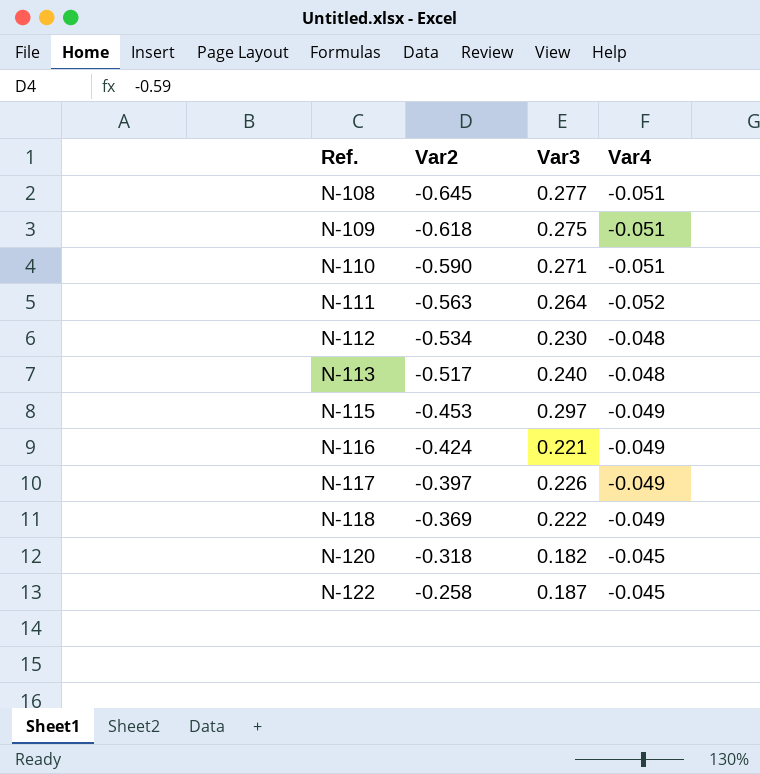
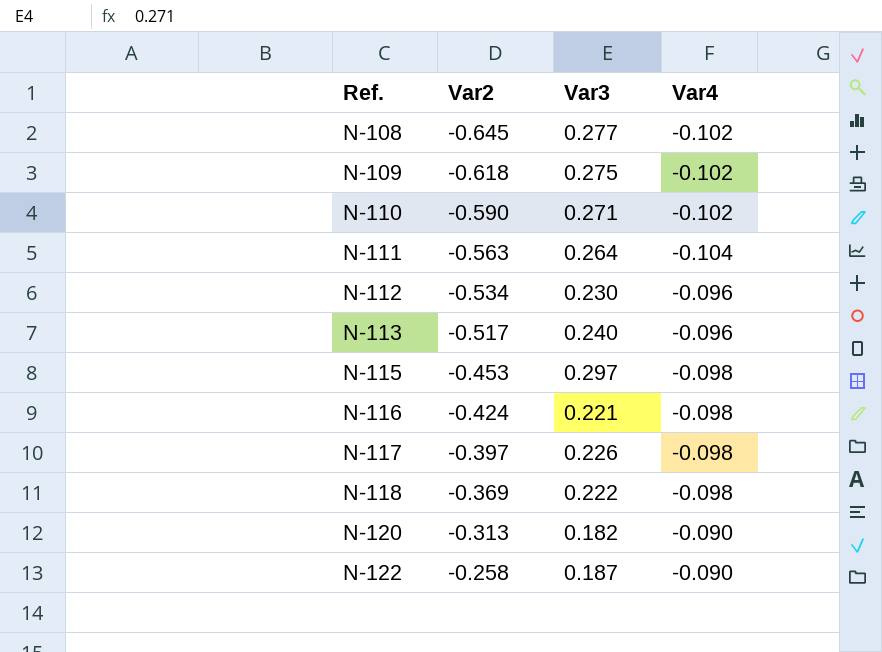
N-108 | Var4: -0.051 -> -0.102
N-109 | Var4: -0.051 -> -0.102
N-110 | Var4: -0.051 -> -0.102
N-111 | Var4: -0.052 -> -0.104
N-112 | Var4: -0.048 -> -0.096
N-113 | Var4: -0.048 -> -0.096
N-115 | Var4: -0.049 -> -0.098
N-116 | Var4: -0.049 -> -0.098
N-117 | Var4: -0.049 -> -0.098
N-118 | Var4: -0.049 -> -0.098
N-120 | Var2: -0.318 -> -0.313
N-120 | Var4: -0.045 -> -0.090
N-122 | Var4: -0.045 -> -0.090

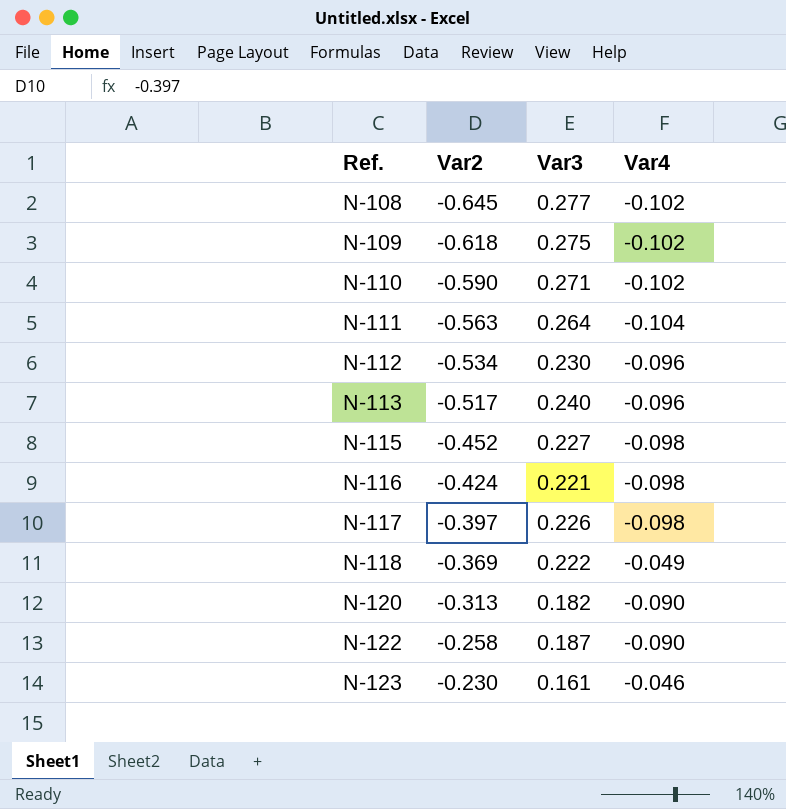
N-115 | Var2: -0.453 -> -0.452
N-115 | Var3: 0.297 -> 0.227
N-118 | Var4: -0.098 -> -0.049
row N-123: none -> -0.230 | 0.161 | -0.046

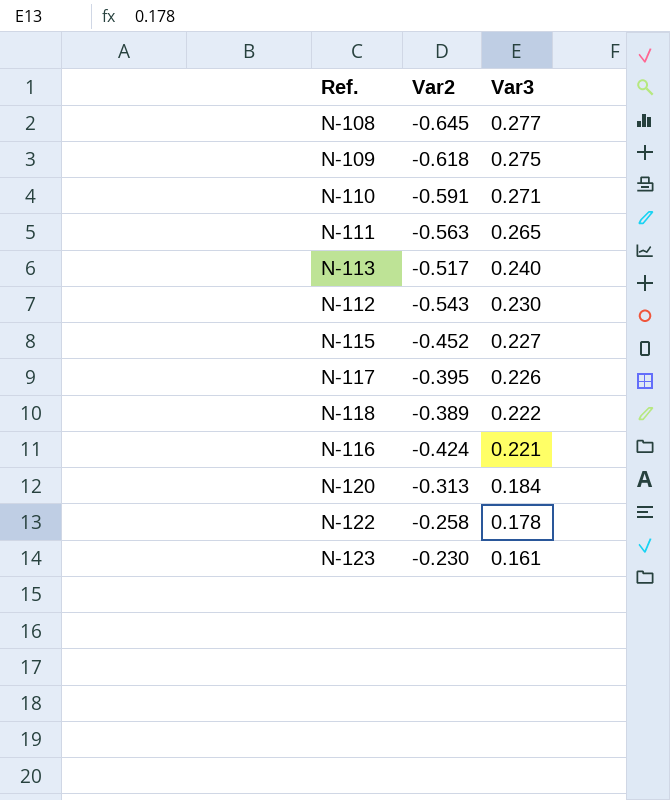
row order: Ref. ascending -> Var3 descending
column Var4 | position: 4 -> none
N-110 | Var2: -0.590 -> -0.591
N-111 | Var3: 0.264 -> 0.265
N-112 | Var2: -0.534 -> -0.543
N-117 | Var2: -0.397 -> -0.395
N-118 | Var2: -0.369 -> -0.389
N-120 | Var3: 0.182 -> 0.184
N-122 | Var3: 0.187 -> 0.178

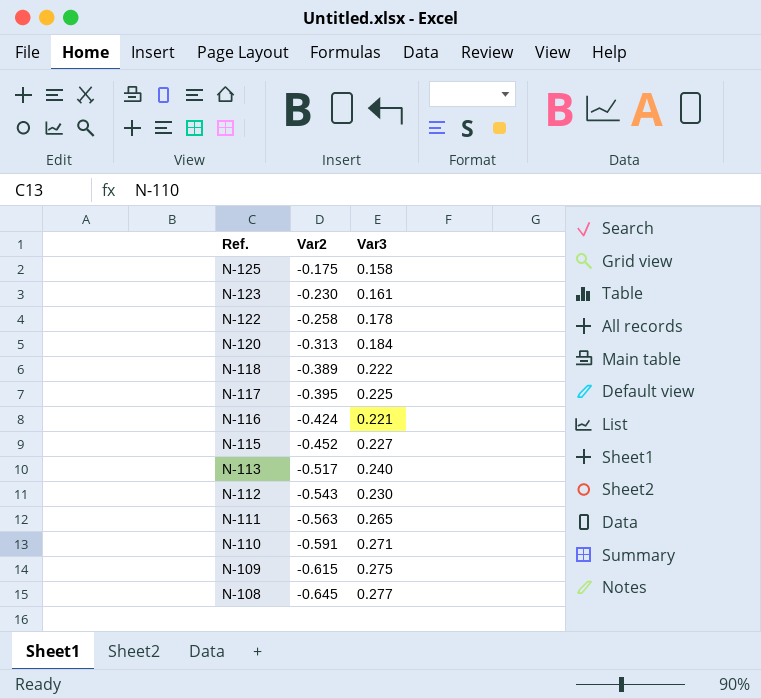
row order: Var3 descending -> Ref. descending
row N-125: none -> -0.175 | 0.158
N-117 | Var3: 0.226 -> 0.225
N-109 | Var2: -0.618 -> -0.615

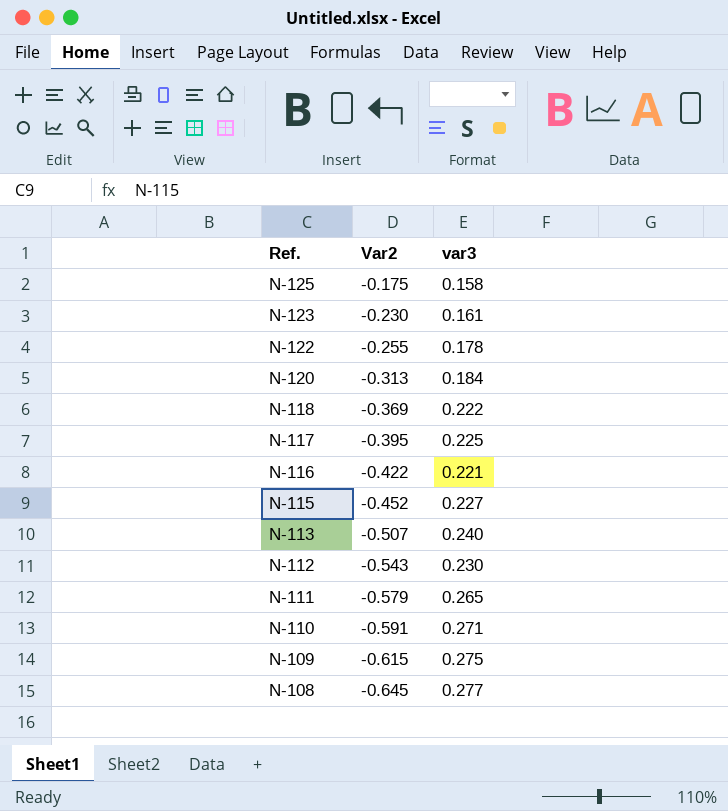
column name: Var3 -> var3
N-122 | Var2: -0.258 -> -0.255
N-118 | Var2: -0.389 -> -0.369
N-116 | Var2: -0.424 -> -0.422
N-113 | Var2: -0.517 -> -0.507
N-111 | Var2: -0.563 -> -0.579

